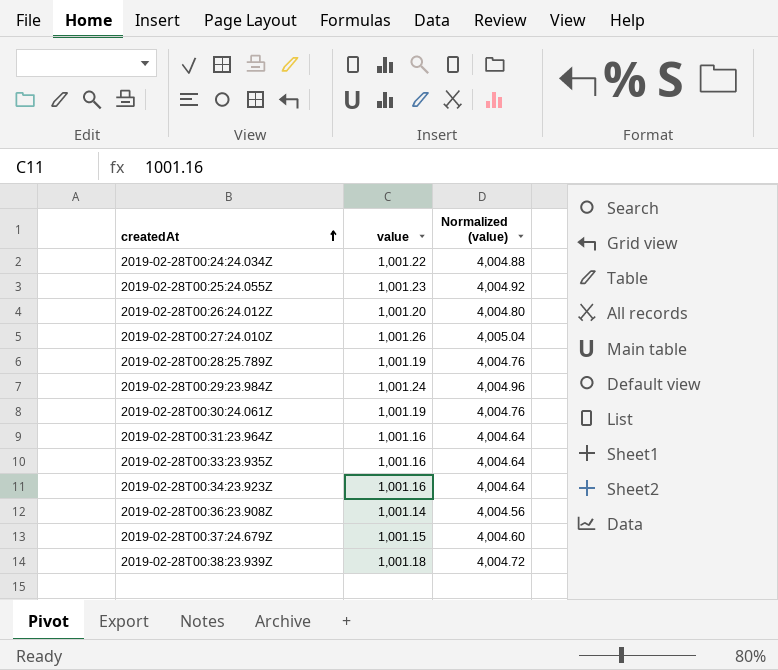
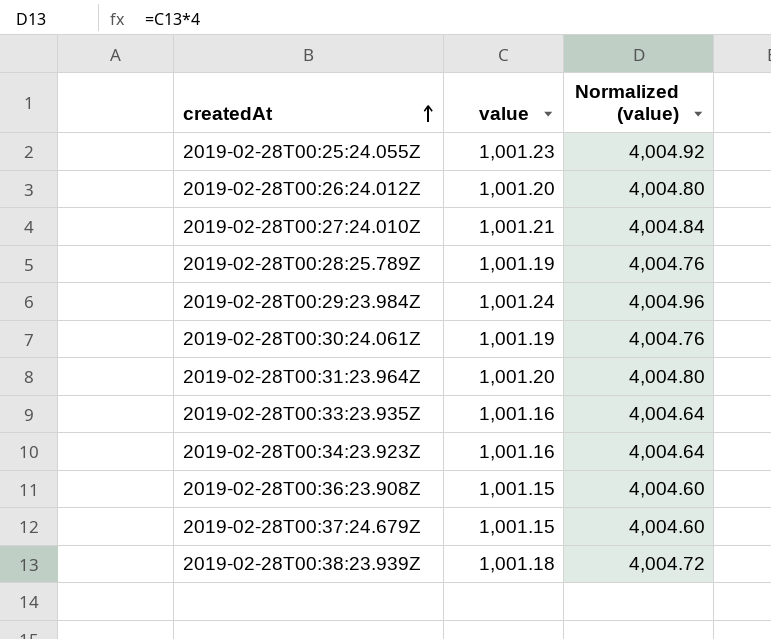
row 2019-02-28T00:24:24.034Z: 1,001.22 | 4,004.88 -> none
2019-02-28T00:27:24.010Z | value: 1,001.26 -> 1,001.21
2019-02-28T00:27:24.010Z | Normalized (value): 4,005.04 -> 4,004.84
2019-02-28T00:31:23.964Z | value: 1,001.16 -> 1,001.20
2019-02-28T00:31:23.964Z | Normalized (value): 4,004.64 -> 4,004.80
2019-02-28T00:36:23.908Z | value: 1,001.14 -> 1,001.15
2019-02-28T00:36:23.908Z | Normalized (value): 4,004.56 -> 4,004.60

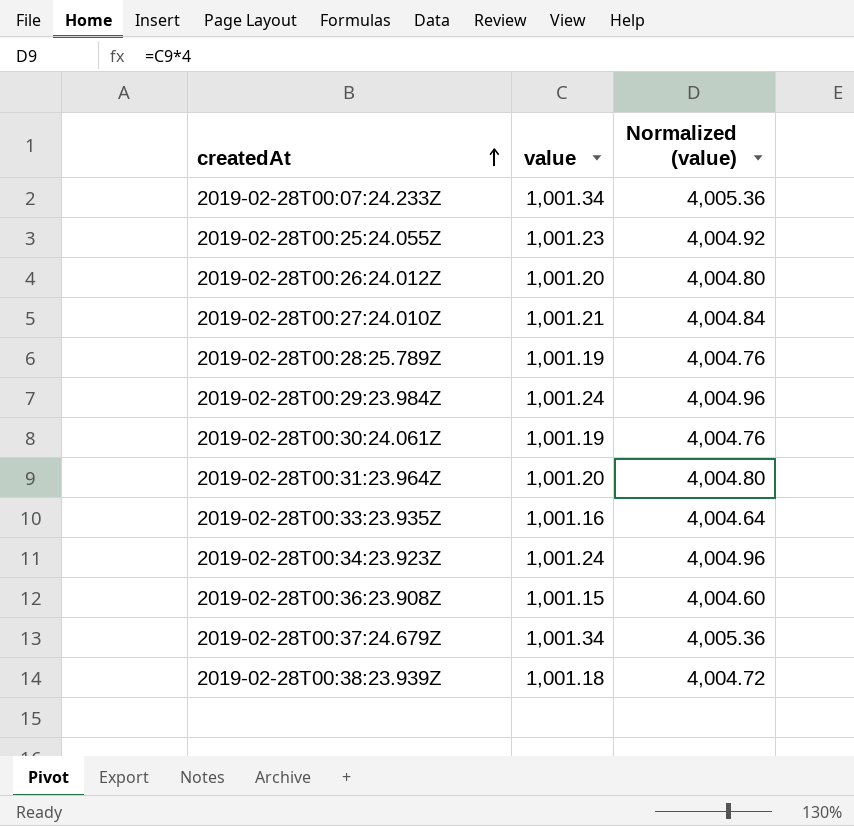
row 2019-02-28T00:07:24.233Z: none -> 1,001.34 | 4,005.36
2019-02-28T00:34:23.923Z | value: 1,001.16 -> 1,001.24
2019-02-28T00:34:23.923Z | Normalized (value): 4,004.64 -> 4,004.96
2019-02-28T00:37:24.679Z | value: 1,001.15 -> 1,001.34
2019-02-28T00:37:24.679Z | Normalized (value): 4,004.60 -> 4,005.36

